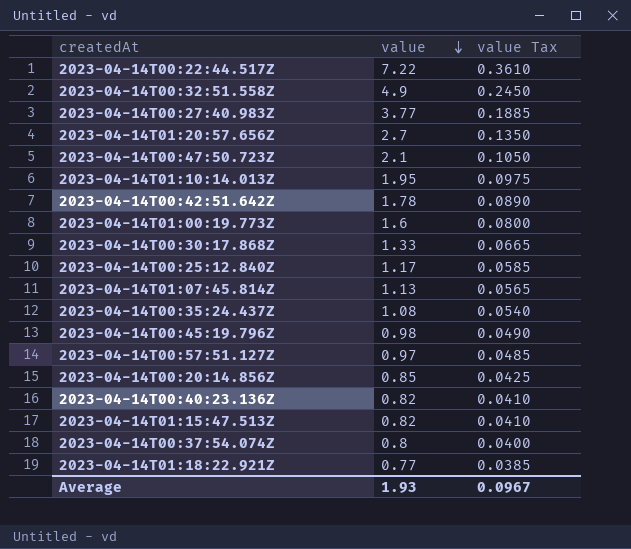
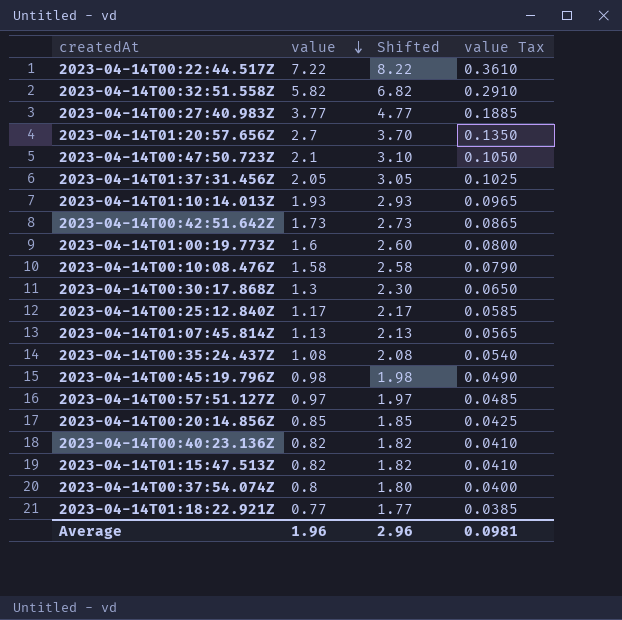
column Shifted | formula: none -> [value] + 1
2023-04-14T00:32:51.558Z | value: 4.9 -> 5.82
2023-04-14T00:32:51.558Z | value Tax: 0.2450 -> 0.2910
row 2023-04-14T01:37:31.456Z: none -> 2.05 | 3.05 | 0.1025
2023-04-14T01:10:14.013Z | value: 1.95 -> 1.93
2023-04-14T01:10:14.013Z | value Tax: 0.0975 -> 0.0965
2023-04-14T00:42:51.642Z | value: 1.78 -> 1.73
2023-04-14T00:42:51.642Z | value Tax: 0.0890 -> 0.0865
row 2023-04-14T00:10:08.476Z: none -> 1.58 | 2.58 | 0.0790
2023-04-14T00:30:17.868Z | value: 1.33 -> 1.3
2023-04-14T00:30:17.868Z | value Tax: 0.0665 -> 0.0650
Average | value: 1.93 -> 1.96
Average | value Tax: 0.0967 -> 0.0981

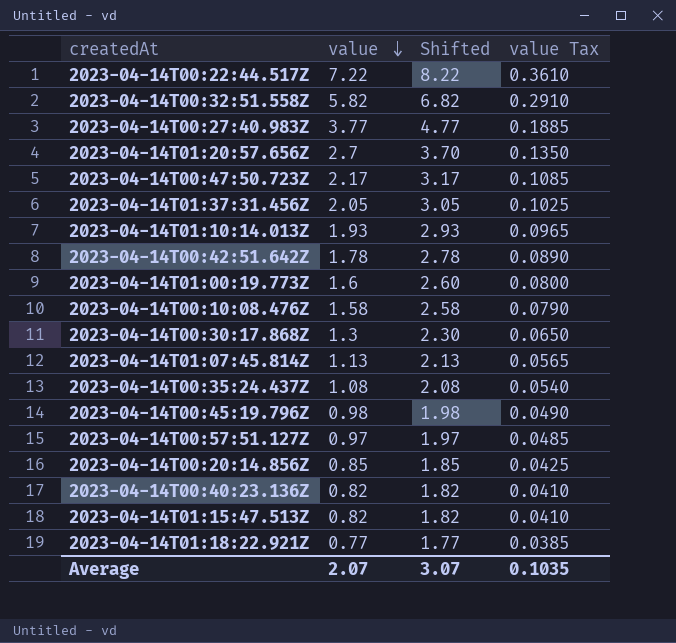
row 2023-04-14T00:25:12.840Z: 1.17 | 2.17 | 0.0585 -> none
row 2023-04-14T00:37:54.074Z: 0.8 | 1.80 | 0.0400 -> none
2023-04-14T00:47:50.723Z | value: 2.1 -> 2.17
2023-04-14T00:47:50.723Z | Shifted: 3.10 -> 3.17
2023-04-14T00:47:50.723Z | value Tax: 0.1050 -> 0.1085
2023-04-14T00:42:51.642Z | value: 1.73 -> 1.78
2023-04-14T00:42:51.642Z | Shifted: 2.73 -> 2.78
2023-04-14T00:42:51.642Z | value Tax: 0.0865 -> 0.0890
Average | value: 1.96 -> 2.07
Average | Shifted: 2.96 -> 3.07
Average | value Tax: 0.0981 -> 0.1035

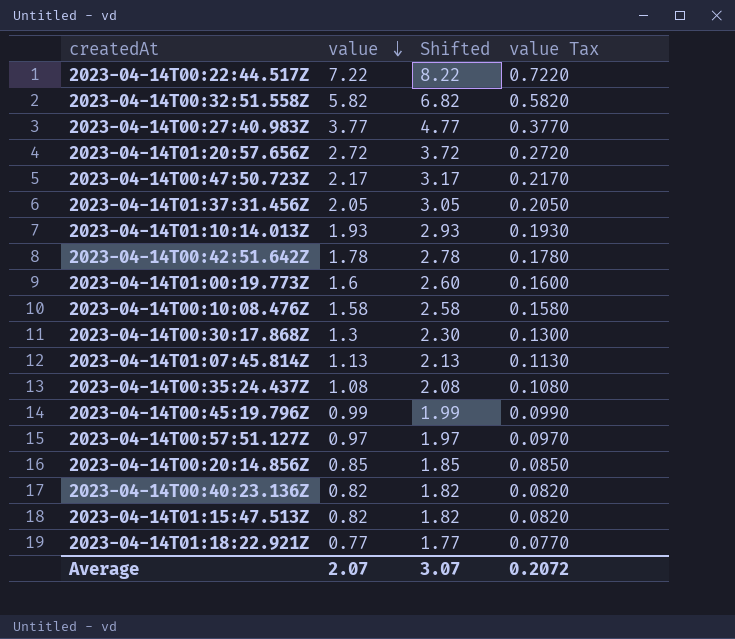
column value Tax | formula: [value] * 0.05 -> [value] * 0.1
2023-04-14T01:20:57.656Z | value: 2.7 -> 2.72
2023-04-14T01:20:57.656Z | Shifted: 3.70 -> 3.72
2023-04-14T00:45:19.796Z | value: 0.98 -> 0.99
2023-04-14T00:45:19.796Z | Shifted: 1.98 -> 1.99
Average | value Tax: 0.1035 -> 0.2072

